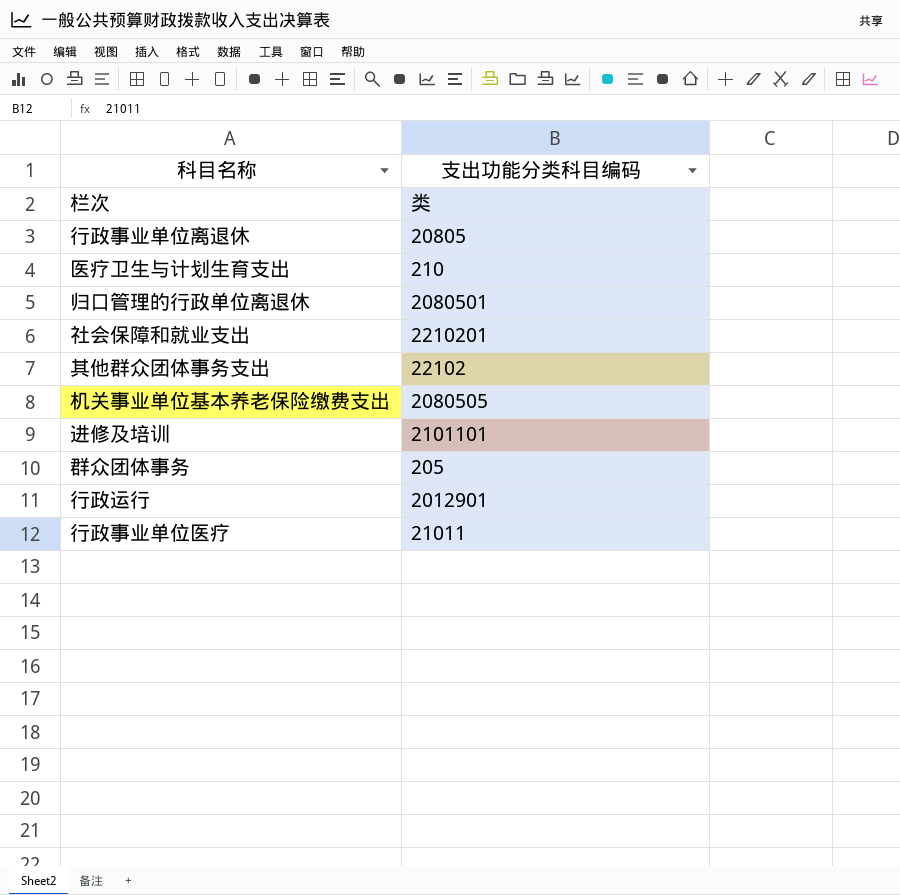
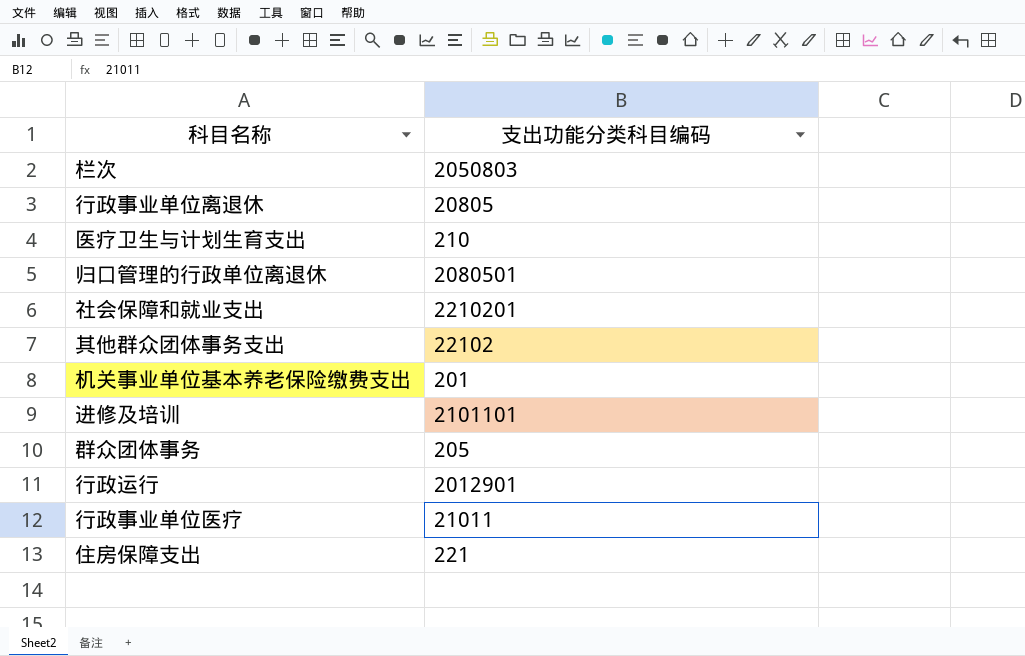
栏次 | 支出功能分类科目编码: 类 -> 2050803
机关事业单位基本养老保险缴费支出 | 支出功能分类科目编码: 2080505 -> 201
row 住房保障支出: none -> 221

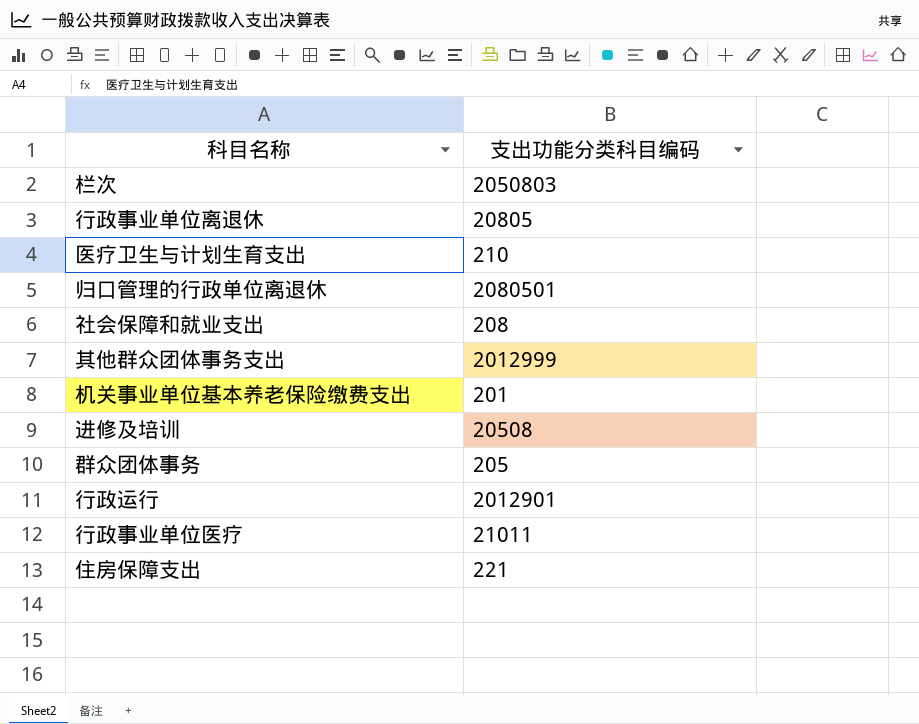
社会保障和就业支出 | 支出功能分类科目编码: 2210201 -> 208
其他群众团体事务支出 | 支出功能分类科目编码: 22102 -> 2012999
进修及培训 | 支出功能分类科目编码: 2101101 -> 20508

